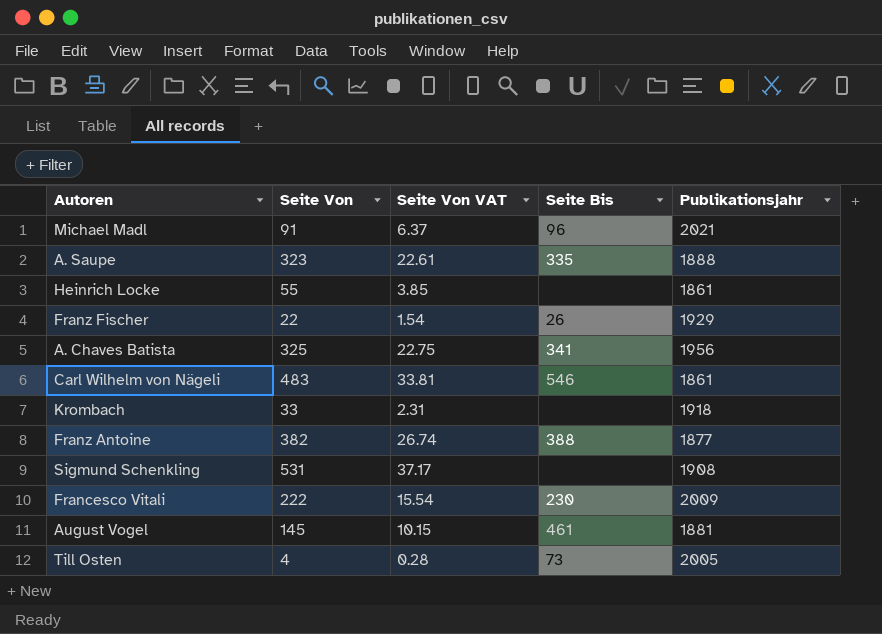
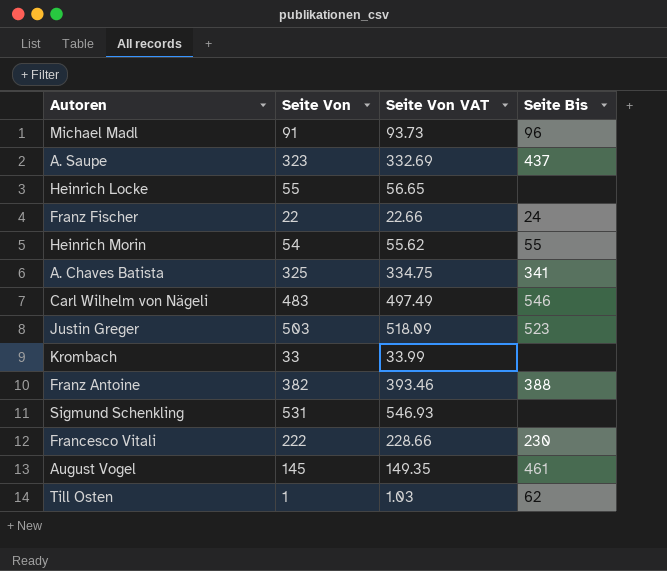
column Publikationsjahr | position: 5 -> none
column Seite Von VAT | formula: [Seite Von] * 0.07 -> [Seite Von] * 1.03
A. Saupe | Seite Bis: 335 -> 437
Franz Fischer | Seite Bis: 26 -> 24
row Heinrich Morin: none -> 54 | 55.62 | 55
row Justin Greger: none -> 503 | 518.09 | 523
Till Osten | Seite Von: 4 -> 1
Till Osten | Seite Bis: 73 -> 62

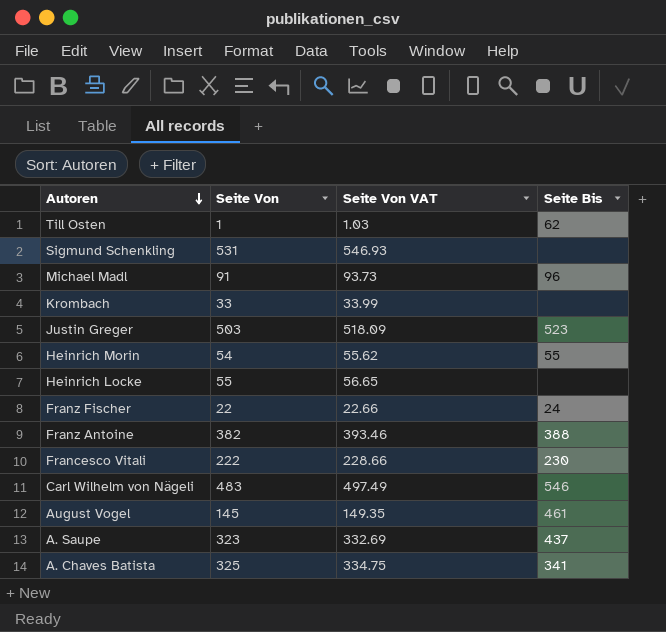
row order: none -> Autoren descending

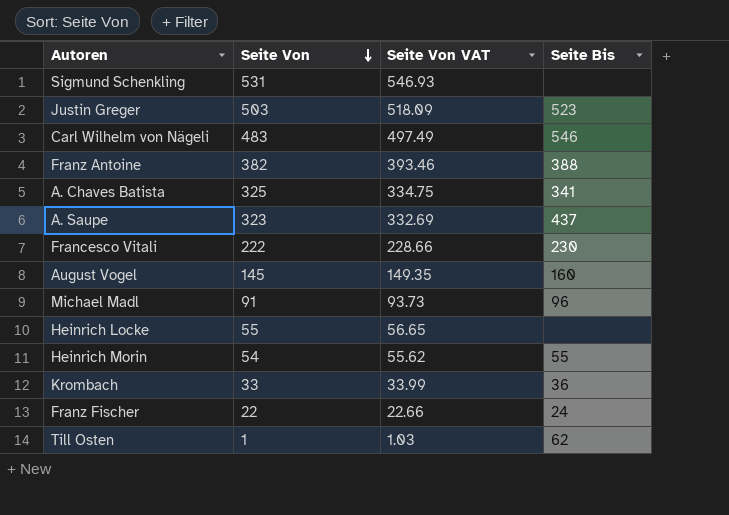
row order: Autoren descending -> Seite Von descending
August Vogel | Seite Bis: 461 -> 160
Krombach | Seite Bis: none -> 36

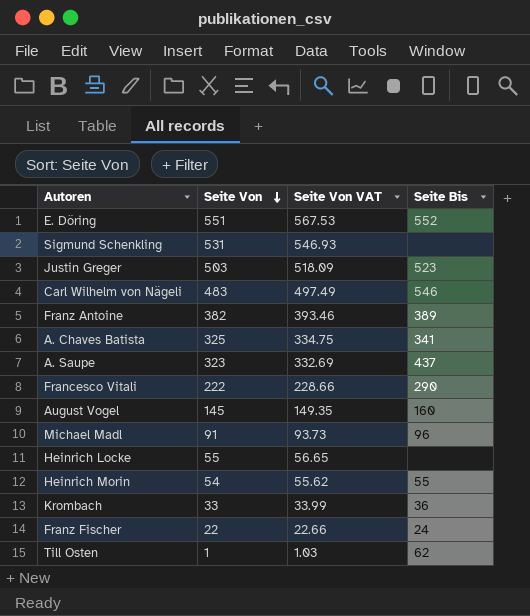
row E. Döring: none -> 551 | 567.53 | 552
Franz Antoine | Seite Bis: 388 -> 389
Francesco Vitali | Seite Bis: 230 -> 290

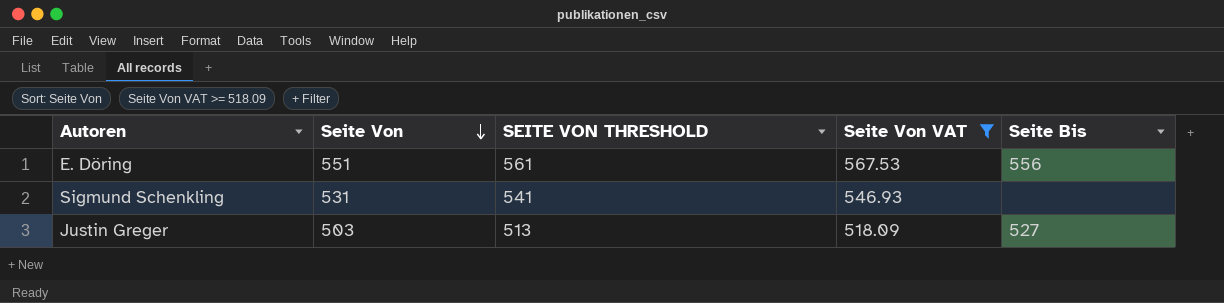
filter: none -> Seite Von VAT >= 518.09
column SEITE VON THRESHOLD | formula: none -> [Seite Von] + 10
E. Döring | Seite Bis: 552 -> 556
Justin Greger | Seite Bis: 523 -> 527

